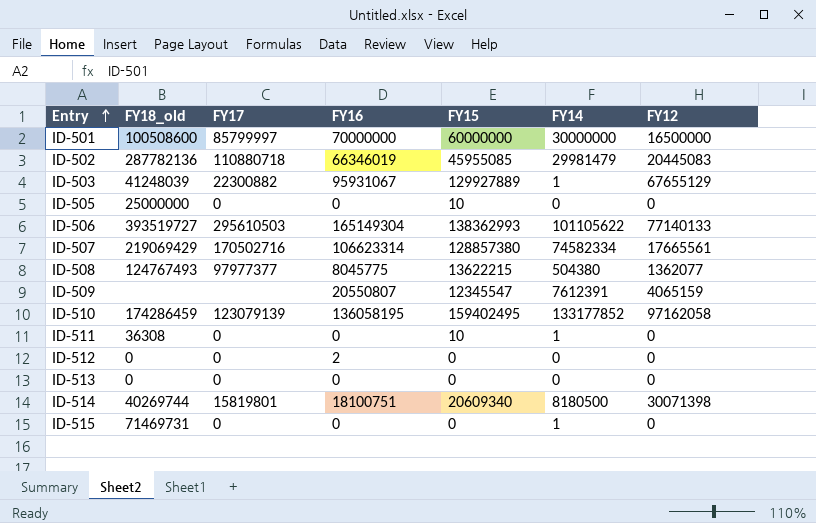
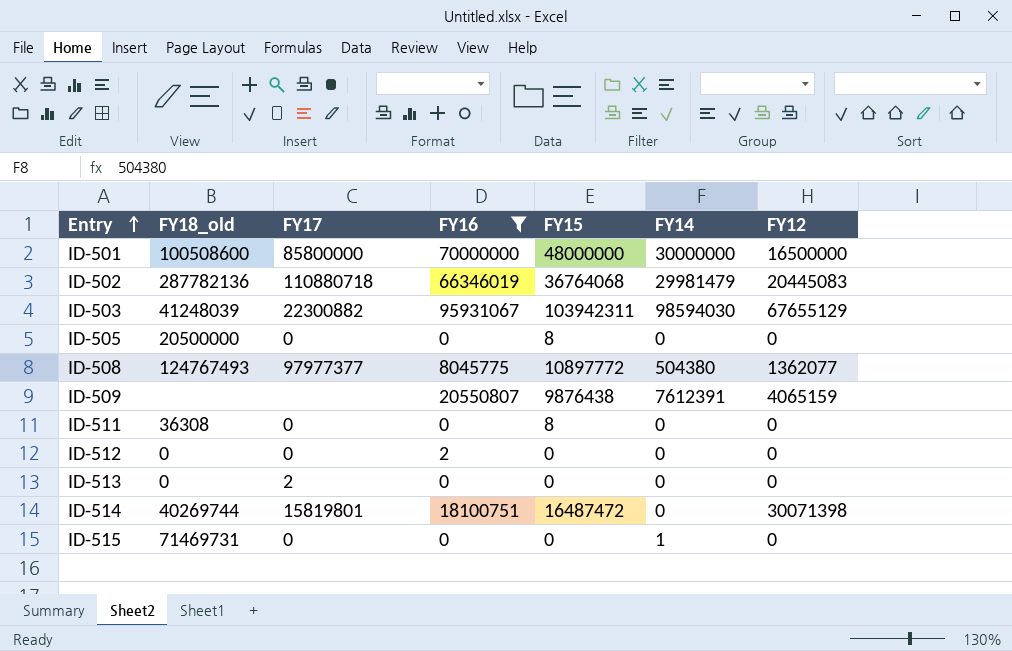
filter: none -> FY16 <= 95931067
ID-501 | FY17: 85799997 -> 85800000
ID-501 | FY15: 60000000 -> 48000000
ID-502 | FY15: 45955085 -> 36764068
ID-503 | FY15: 129927889 -> 103942311
ID-503 | FY14: 1 -> 98594030
ID-505 | FY18_old: 25000000 -> 20500000
ID-505 | FY15: 10 -> 8
ID-508 | FY15: 13622215 -> 10897772
ID-509 | FY15: 12345547 -> 9876438
ID-511 | FY15: 10 -> 8
ID-511 | FY14: 1 -> 0
ID-513 | FY17: 0 -> 2
ID-514 | FY15: 20609340 -> 16487472
ID-514 | FY14: 8180500 -> 0

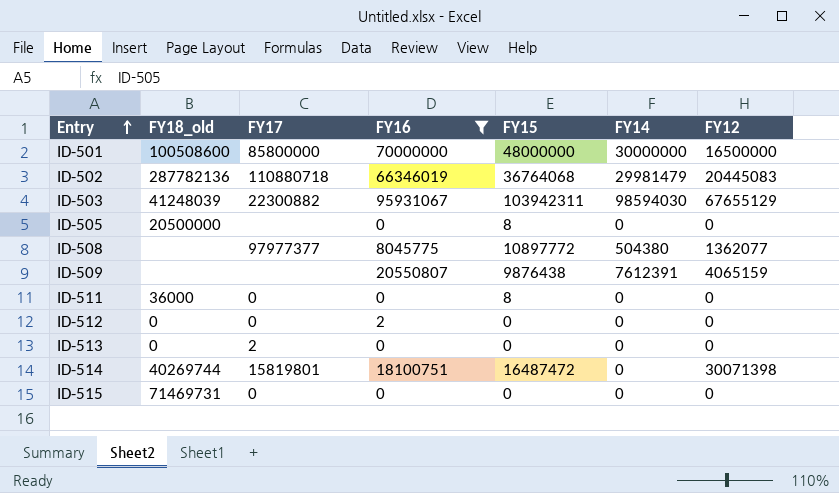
ID-505 | FY17: 0 -> none
ID-508 | FY18_old: 124767493 -> none
ID-511 | FY18_old: 36308 -> 36000
ID-515 | FY14: 1 -> 0

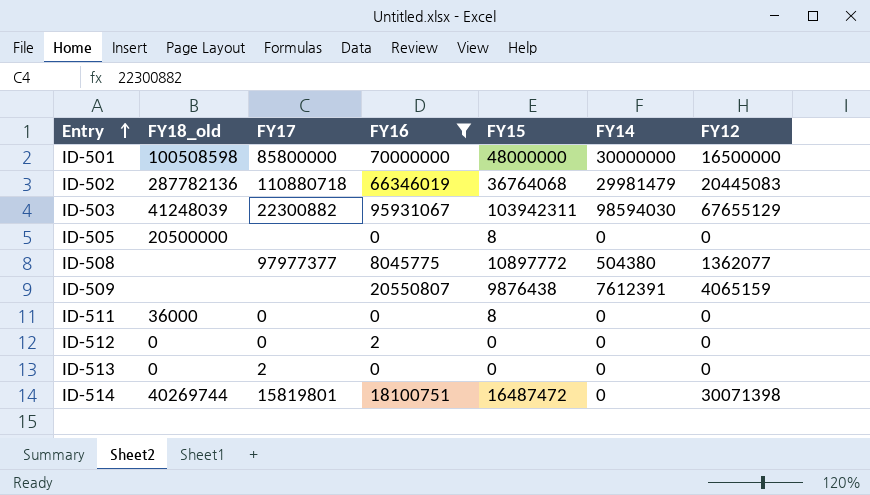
row ID-515: 71469731 | 0 | 0 | 0 | 0 | 0 -> none
ID-501 | FY18_old: 100508600 -> 100508598

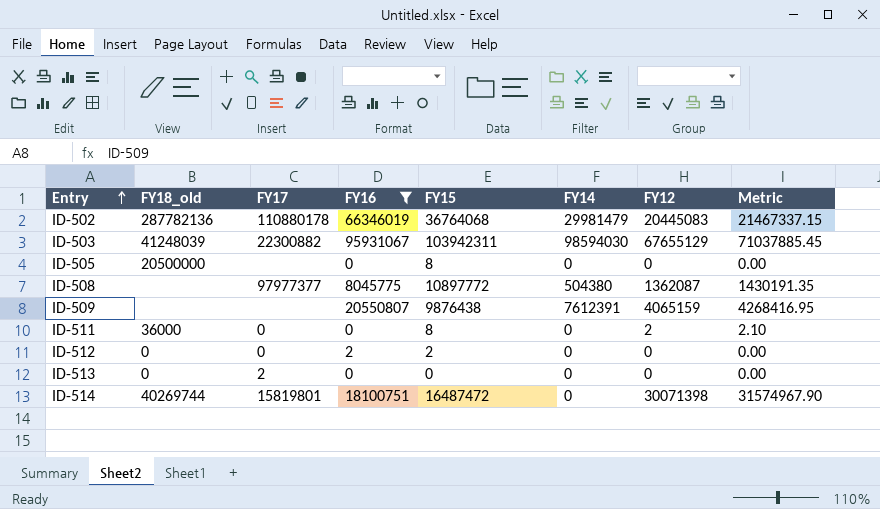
column Metric | formula: none -> [FY12] * 1.05
row ID-501: 100508598 | 85800000 | 70000000 | 48000000 | 30000000 | 16500000 -> none
ID-502 | FY17: 110880718 -> 110880178
ID-508 | FY12: 1362077 -> 1362087
ID-511 | FY12: 0 -> 2
ID-512 | FY15: 0 -> 2

